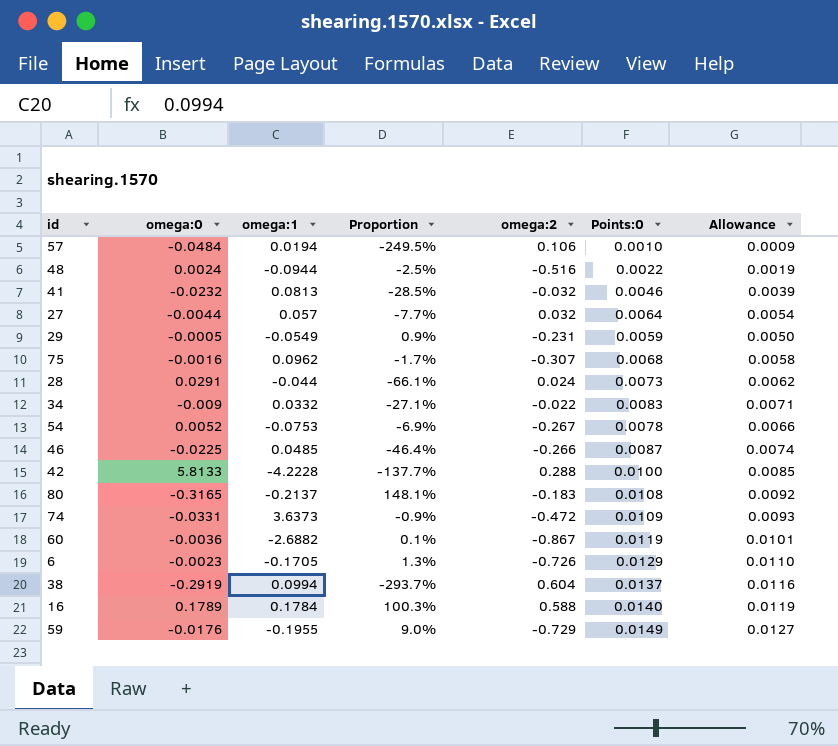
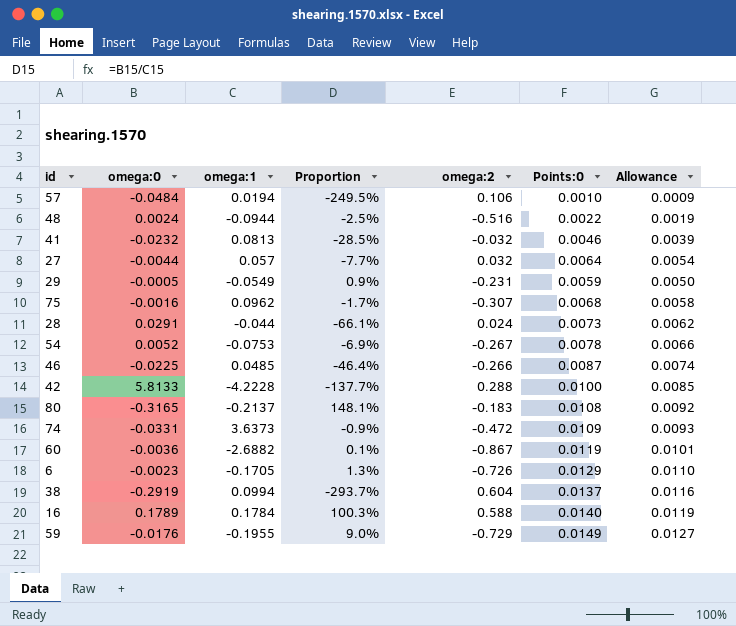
row 34: -0.009 | 0.0332 | -27.1% | -0.022 | 0.0083 | 0.0071 -> none

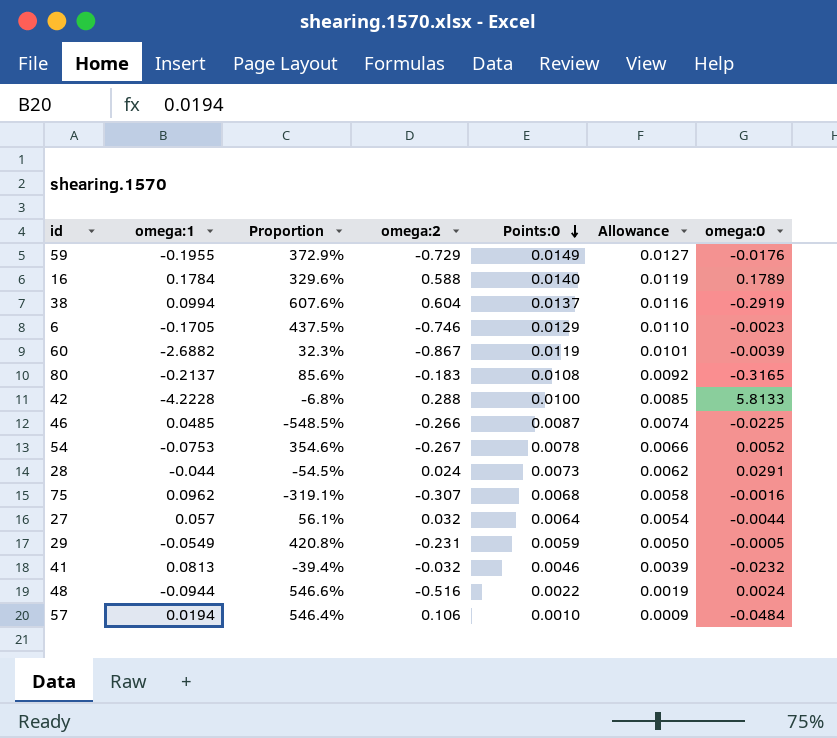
row order: none -> Points:0 descending
column Proportion | formula: [omega:0] / [omega:1] -> [omega:2] / [omega:1]
column omega:0 | position: 2 -> 7
row 74: -0.0331 | 3.6373 | -0.9% | -0.472 | 0.0109 | 0.0093 -> none
6 | omega:2: -0.726 -> -0.746
60 | omega:0: -0.0036 -> -0.0039

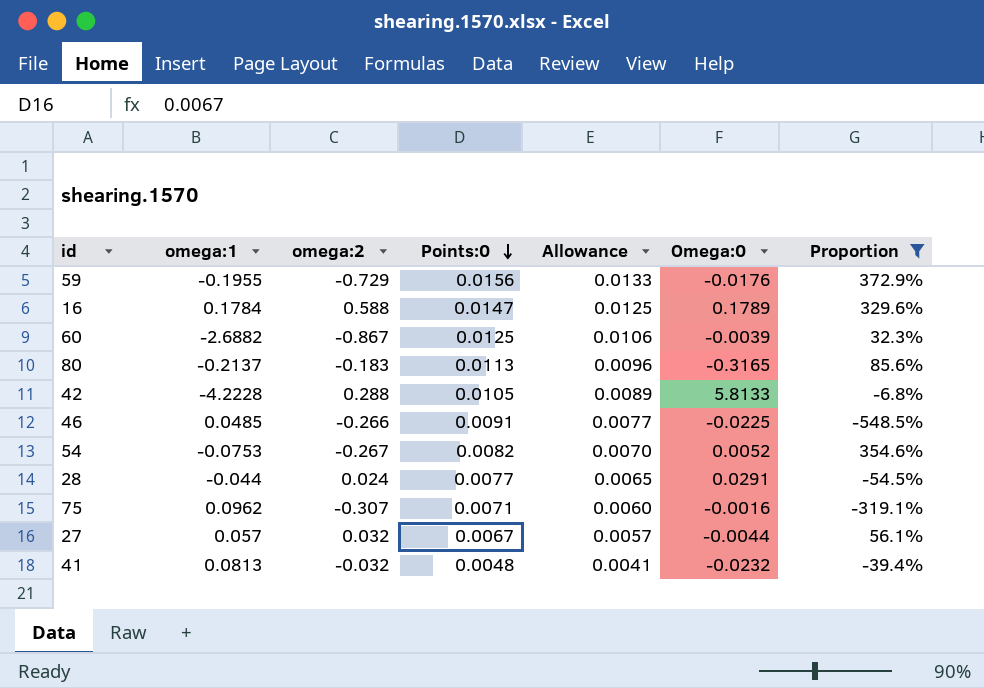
filter: none -> Proportion <= 372.9%
column name: omega:0 -> Omega:0
column Proportion | position: 3 -> 7
59 | Points:0: 0.0149 -> 0.0156
59 | Allowance: 0.0127 -> 0.0133
16 | Points:0: 0.0140 -> 0.0147
16 | Allowance: 0.0119 -> 0.0125
60 | Points:0: 0.0119 -> 0.0125
60 | Allowance: 0.0101 -> 0.0106
80 | Points:0: 0.0108 -> 0.0113
80 | Allowance: 0.0092 -> 0.0096
42 | Points:0: 0.0100 -> 0.0105
42 | Allowance: 0.0085 -> 0.0089
46 | Points:0: 0.0087 -> 0.0091
46 | Allowance: 0.0074 -> 0.0077
54 | Points:0: 0.0078 -> 0.0082
54 | Allowance: 0.0066 -> 0.0070
28 | Points:0: 0.0073 -> 0.0077
28 | Allowance: 0.0062 -> 0.0065
75 | Points:0: 0.0068 -> 0.0071
75 | Allowance: 0.0058 -> 0.0060
27 | Points:0: 0.0064 -> 0.0067
27 | Allowance: 0.0054 -> 0.0057
41 | Points:0: 0.0046 -> 0.0048
41 | Allowance: 0.0039 -> 0.0041

